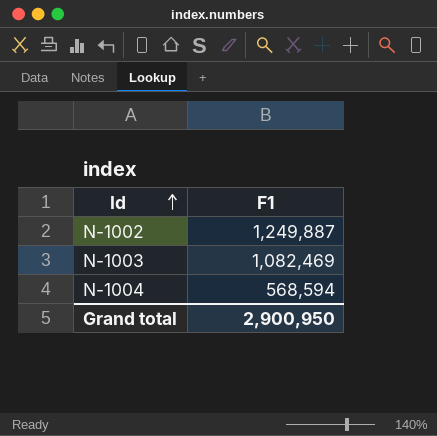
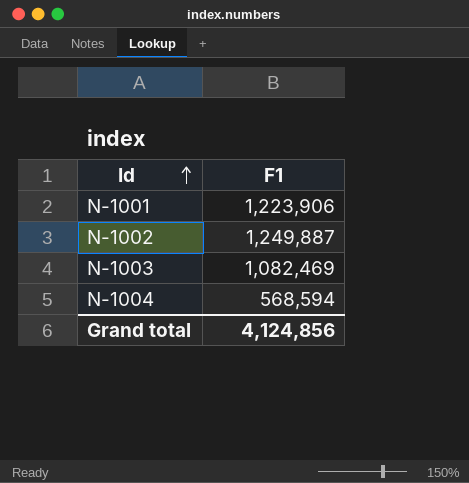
row N-1001: none -> 1,223,906
Grand total | F1: 2,900,950 -> 4,124,856

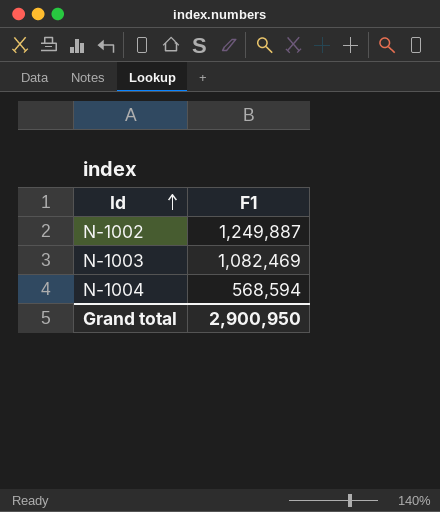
row N-1001: 1,223,906 -> none
Grand total | F1: 4,124,856 -> 2,900,950

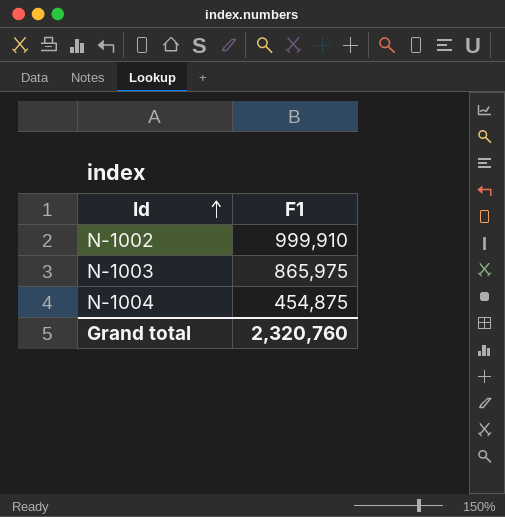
N-1002 | F1: 1,249,887 -> 999,910
N-1003 | F1: 1,082,469 -> 865,975
N-1004 | F1: 568,594 -> 454,875
Grand total | F1: 2,900,950 -> 2,320,760

